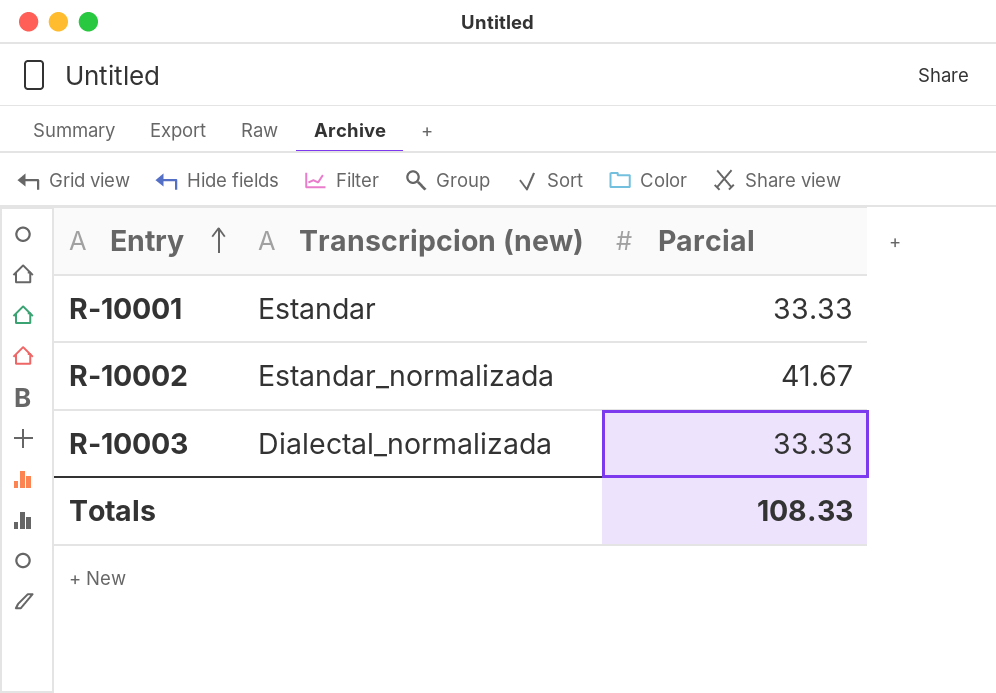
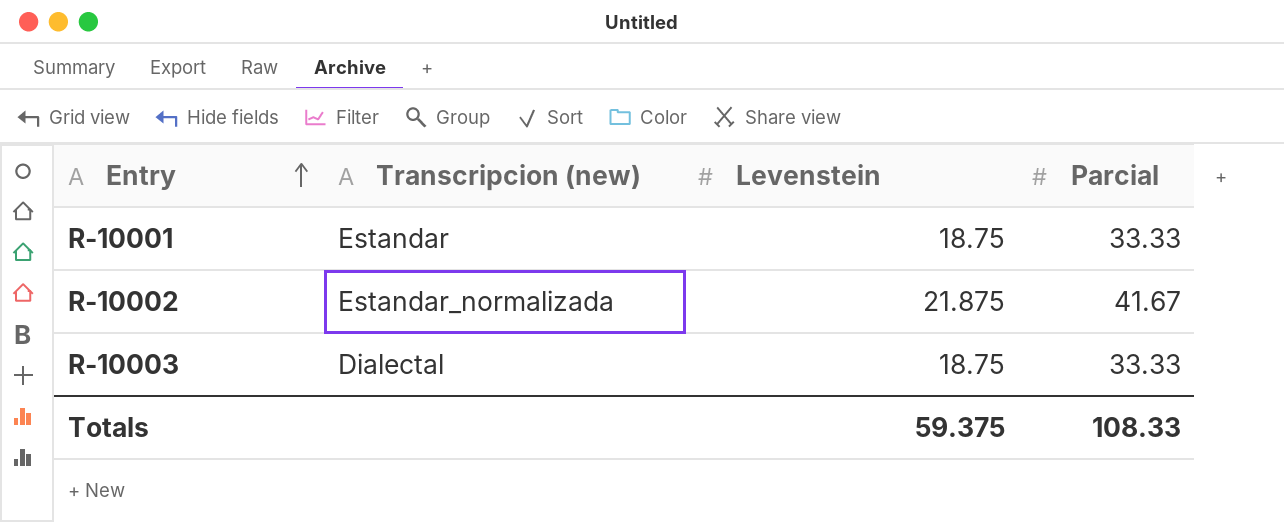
column Levenstein | position: none -> 3
R-10003 | Transcripcion (new): Dialectal_normalizada -> Dialectal

